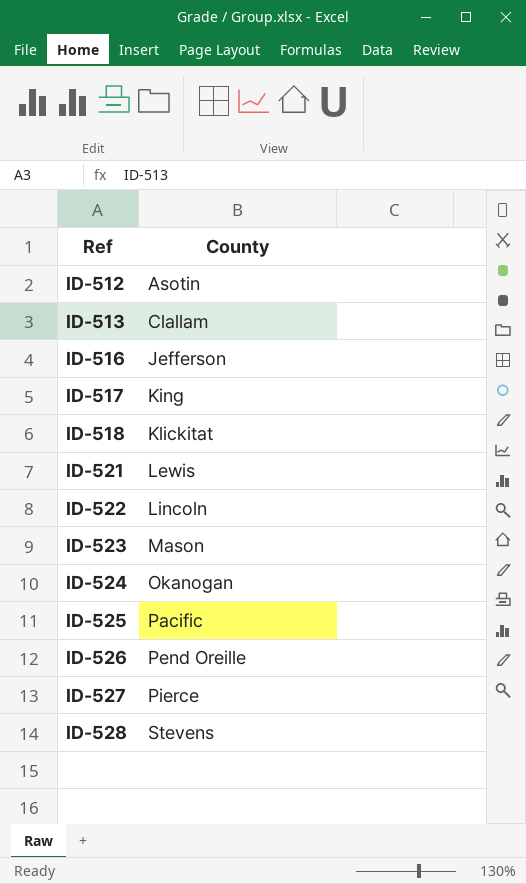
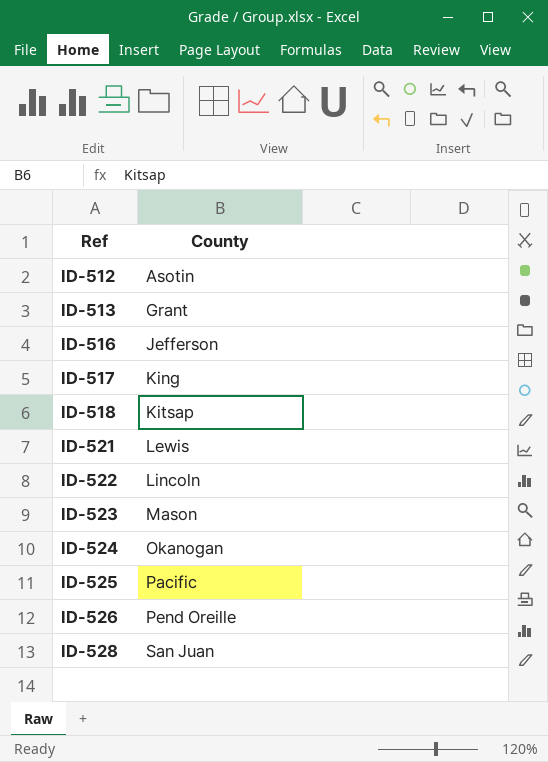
row ID-527: Pierce -> none
ID-513 | County: Clallam -> Grant
ID-518 | County: Klickitat -> Kitsap
ID-528 | County: Stevens -> San Juan

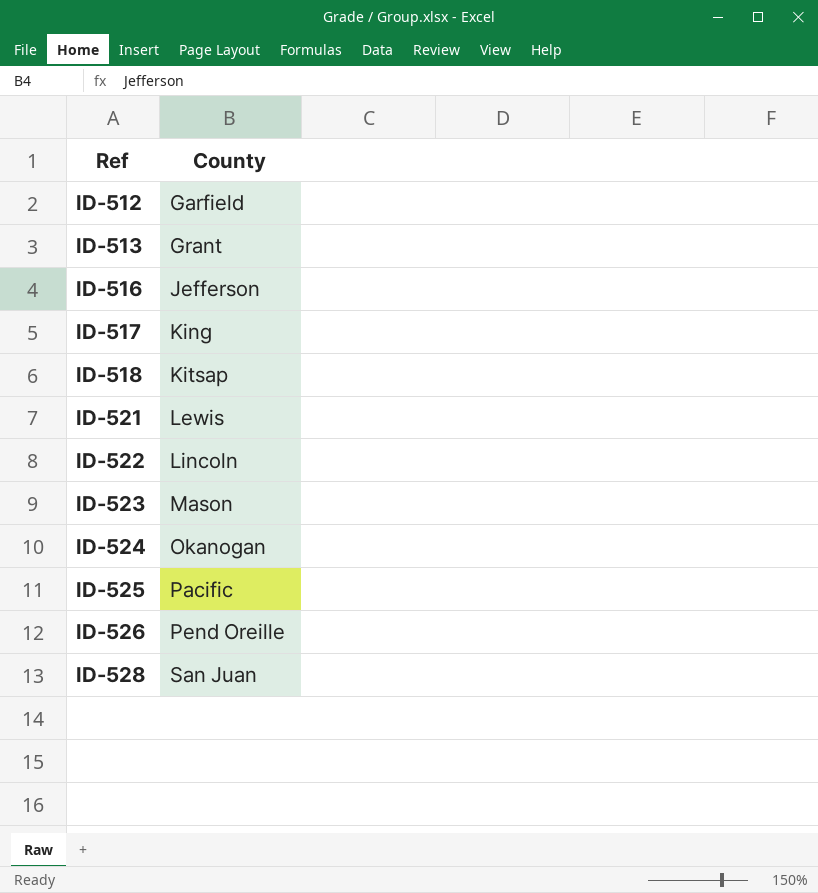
ID-512 | County: Asotin -> Garfield

